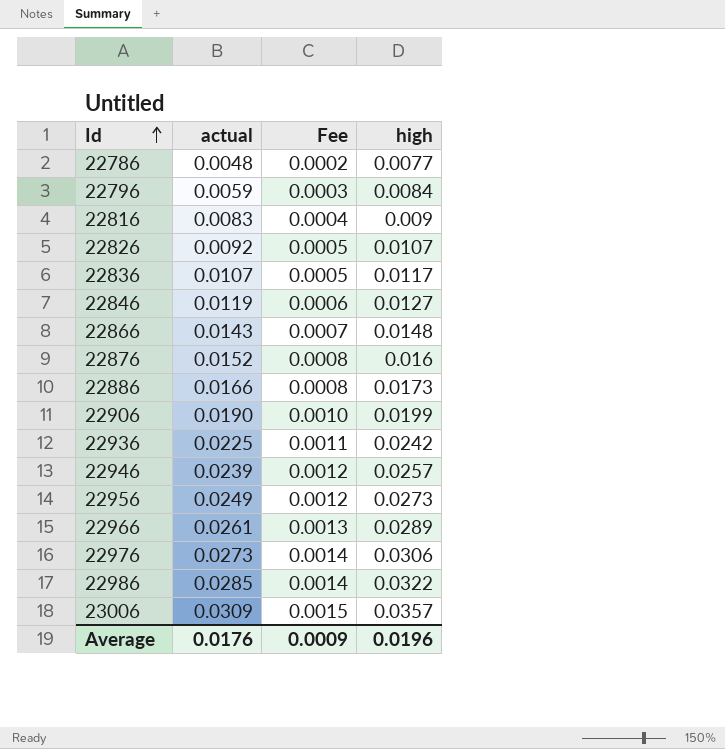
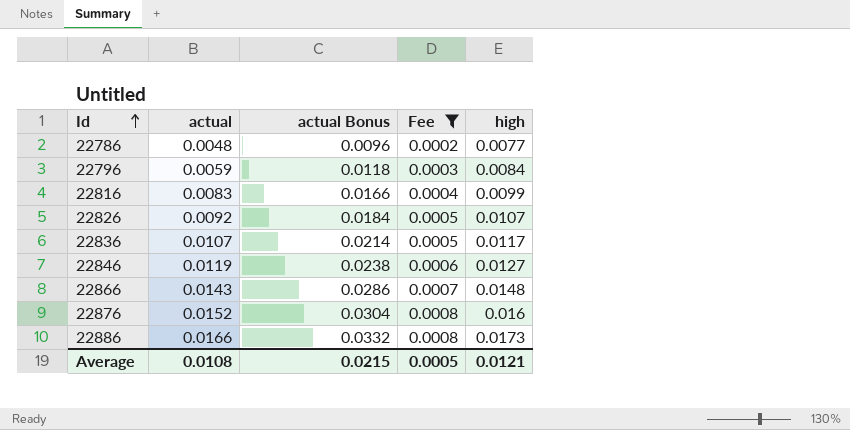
filter: none -> Fee <= 0.0008
column actual Bonus | formula: none -> [actual] * 2
22816 | high: 0.009 -> 0.0099
Average | actual: 0.0176 -> 0.0108
Average | Fee: 0.0009 -> 0.0005
Average | high: 0.0196 -> 0.0121

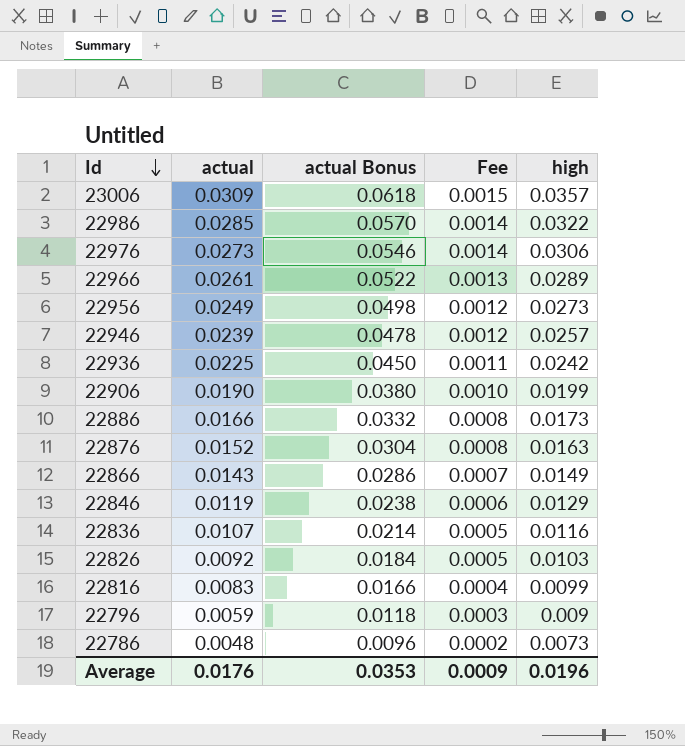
filter: Fee <= 0.0008 -> none
row order: Id ascending -> Id descending
22876 | high: 0.016 -> 0.0163
22866 | high: 0.0148 -> 0.0149
22846 | high: 0.0127 -> 0.0129
22836 | high: 0.0117 -> 0.0116
22826 | high: 0.0107 -> 0.0103
22796 | high: 0.0084 -> 0.009
22786 | high: 0.0077 -> 0.0073
Average | actual: 0.0108 -> 0.0176
Average | actual Bonus: 0.0215 -> 0.0353
Average | Fee: 0.0005 -> 0.0009
Average | high: 0.0121 -> 0.0196

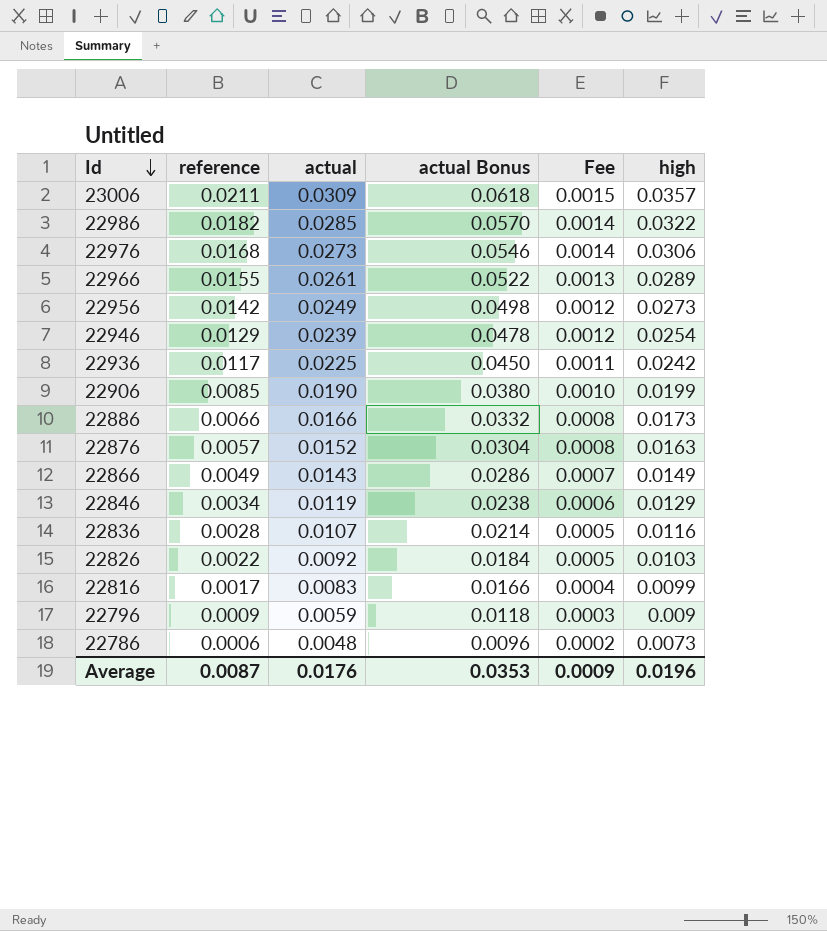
column reference | position: none -> 2
22946 | high: 0.0257 -> 0.0254

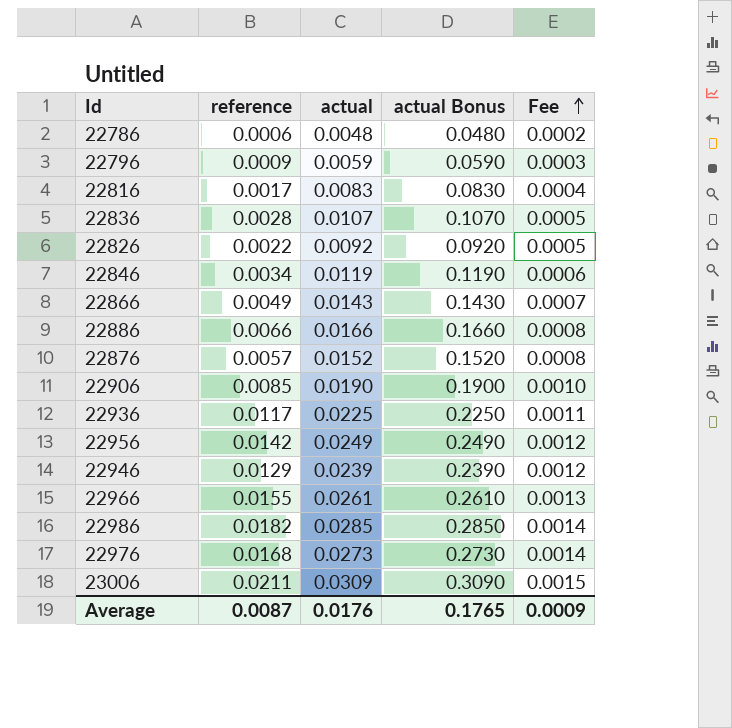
row order: Id descending -> Fee ascending
column high | position: 6 -> none
column actual Bonus | formula: [actual] * 2 -> [actual] * 10
Average | actual Bonus: 0.0353 -> 0.1765

